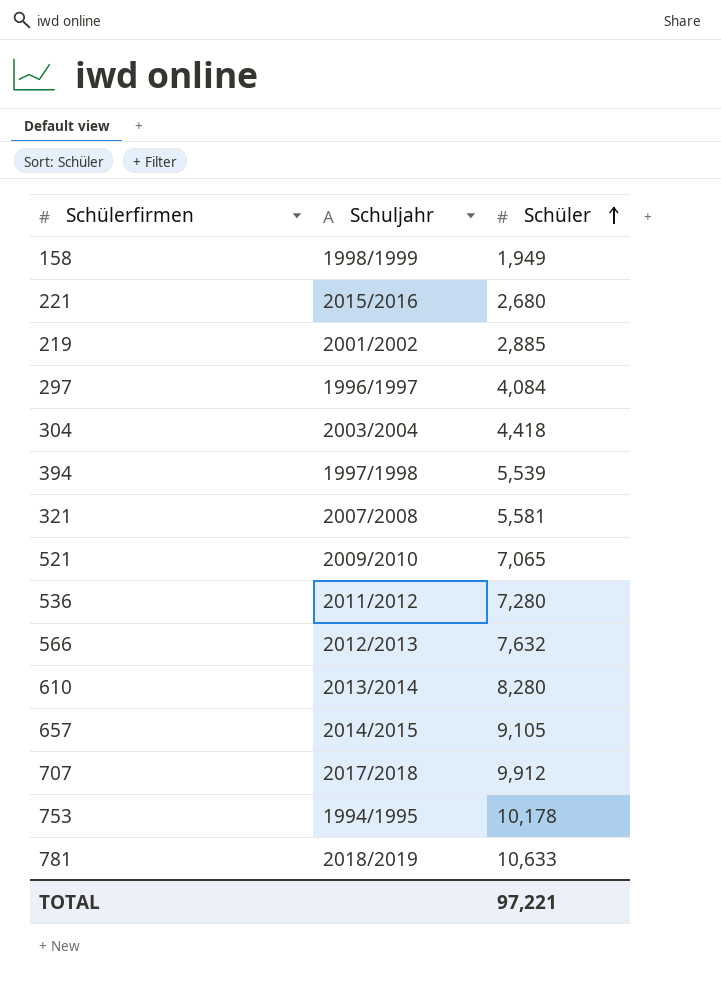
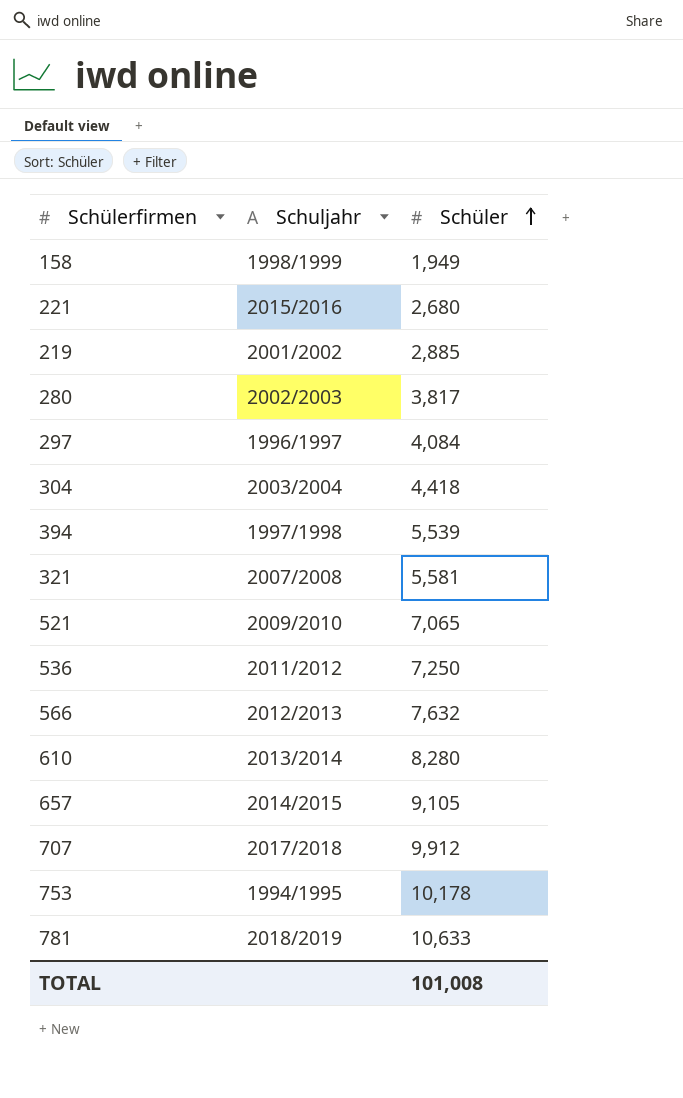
row 280: none -> 2002/2003 | 3,817
536 | Schüler: 7,280 -> 7,250
TOTAL | Schüler: 97,221 -> 101,008

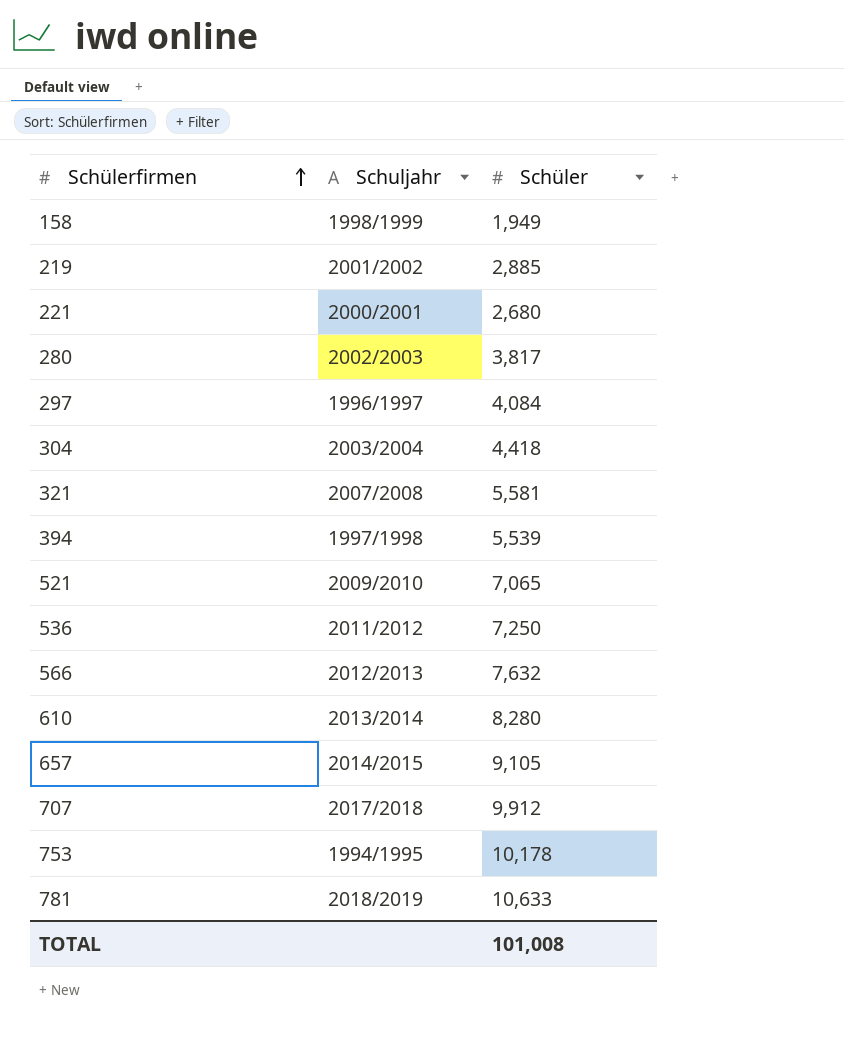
row order: Schüler ascending -> Schülerfirmen ascending
221 | Schuljahr: 2015/2016 -> 2000/2001

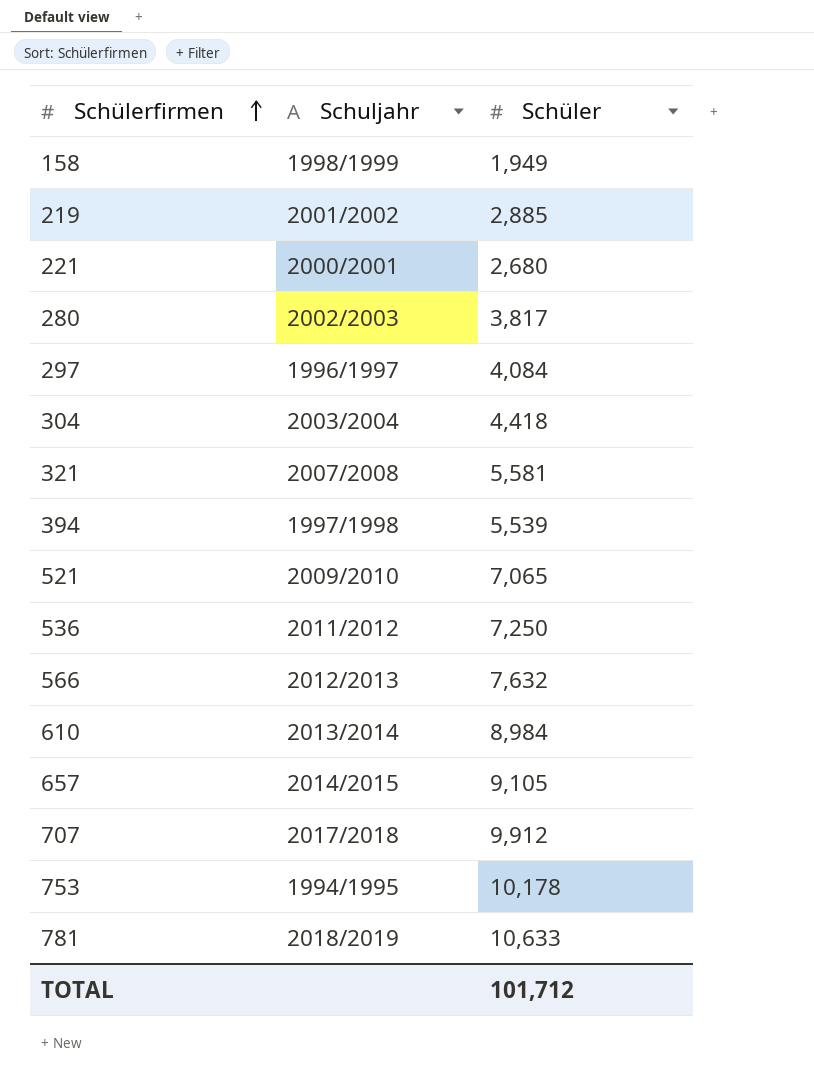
610 | Schüler: 8,280 -> 8,984
TOTAL | Schüler: 101,008 -> 101,712

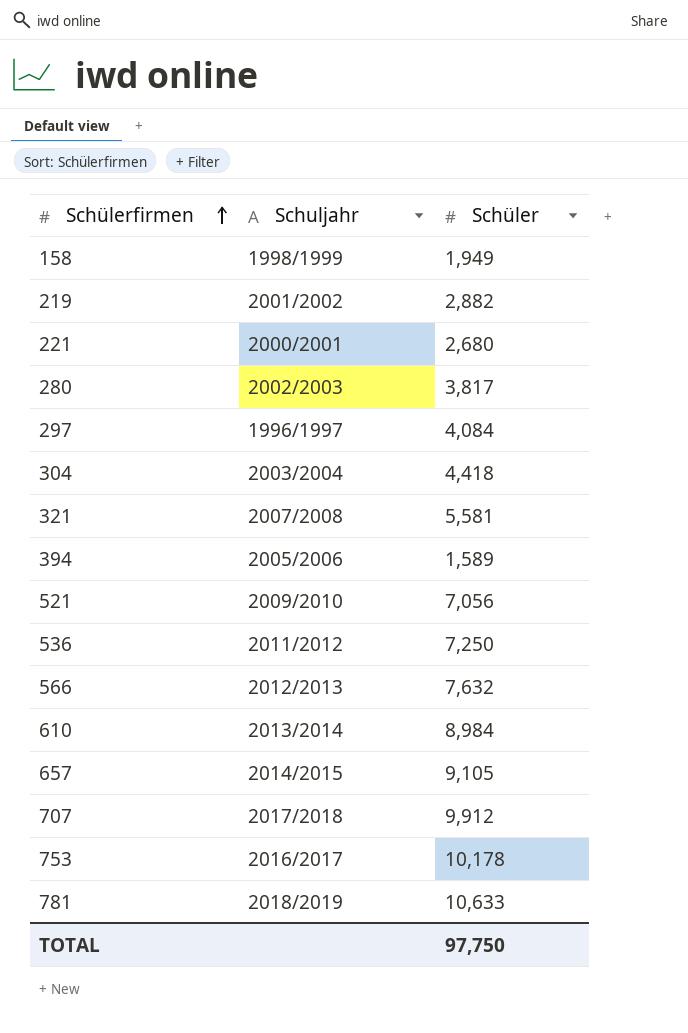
219 | Schüler: 2,885 -> 2,882
394 | Schuljahr: 1997/1998 -> 2005/2006
394 | Schüler: 5,539 -> 1,589
521 | Schüler: 7,065 -> 7,056
753 | Schuljahr: 1994/1995 -> 2016/2017
TOTAL | Schüler: 101,712 -> 97,750

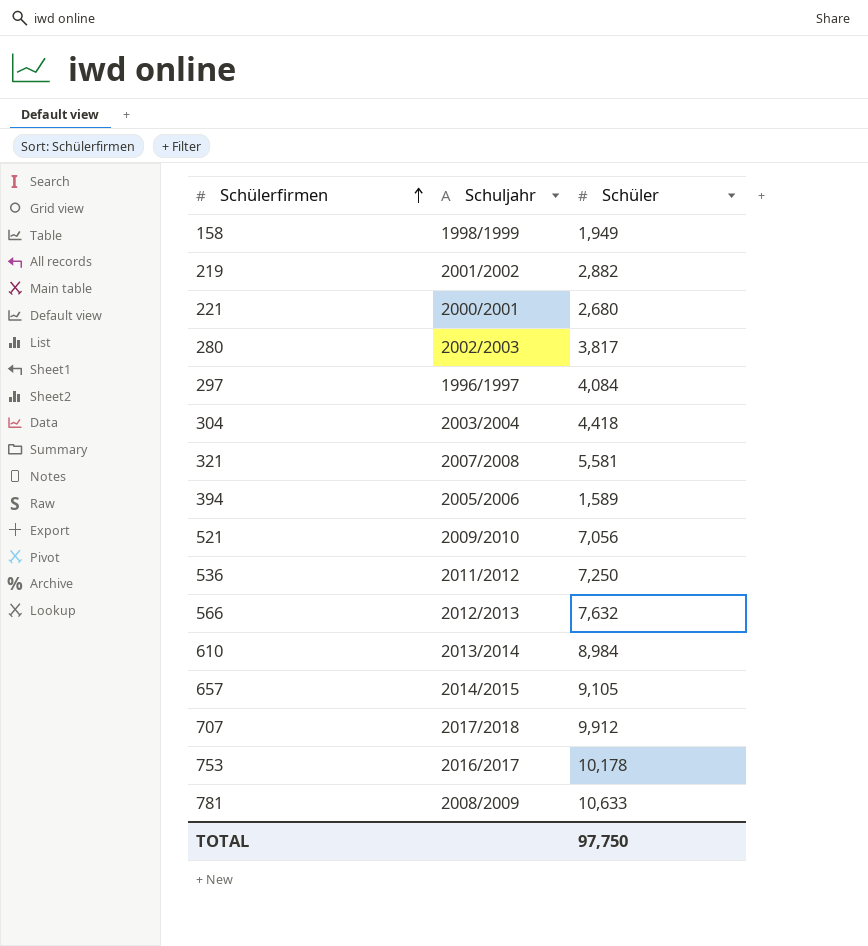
781 | Schuljahr: 2018/2019 -> 2008/2009

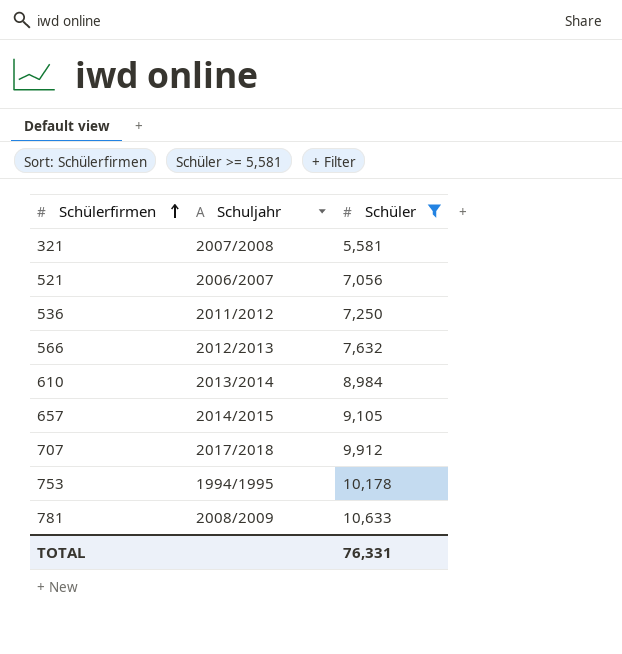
filter: none -> Schüler >= 5,581
521 | Schuljahr: 2009/2010 -> 2006/2007
753 | Schuljahr: 2016/2017 -> 1994/1995
TOTAL | Schüler: 97,750 -> 76,331

